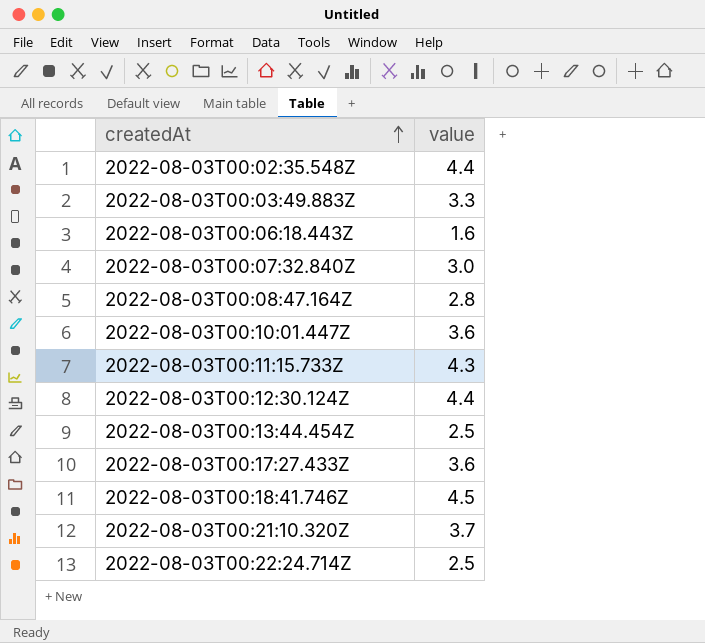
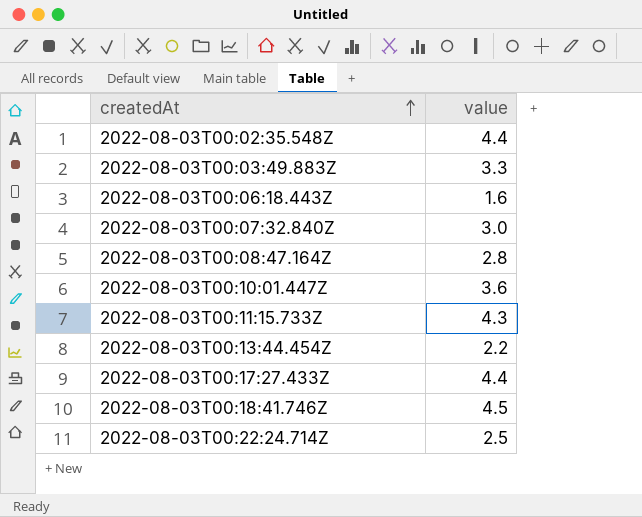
row 2022-08-03T00:12:30.124Z: 4.4 -> none
row 2022-08-03T00:21:10.320Z: 3.7 -> none
2022-08-03T00:13:44.454Z | value: 2.5 -> 2.2
2022-08-03T00:17:27.433Z | value: 3.6 -> 4.4

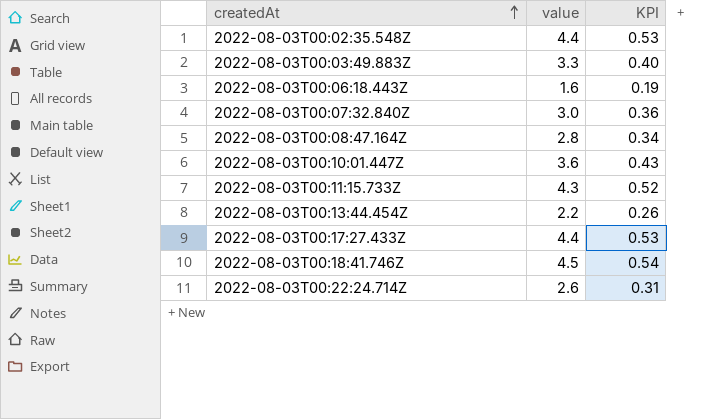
column KPI | formula: none -> [value] * 0.12
2022-08-03T00:22:24.714Z | value: 2.5 -> 2.6

